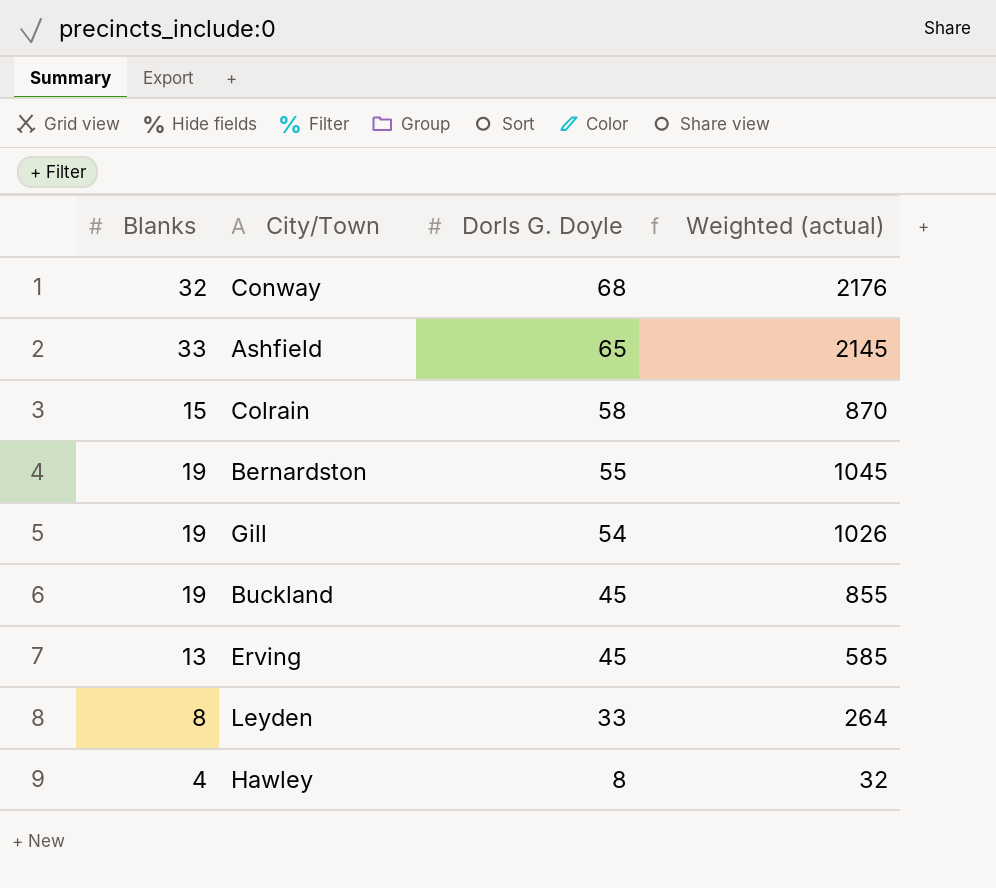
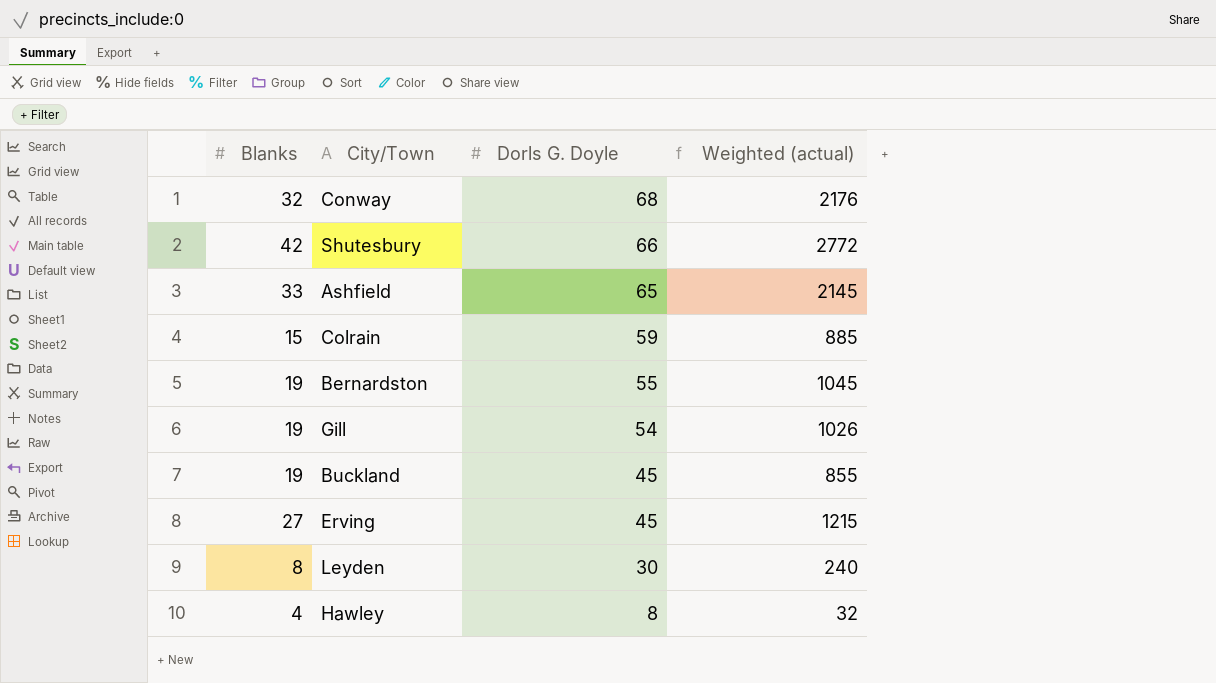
row Shutesbury: none -> 42 | 66 | 2772
Colrain | Dorls G. Doyle: 58 -> 59
Colrain | Weighted (actual): 870 -> 885
Erving | Blanks: 13 -> 27
Erving | Weighted (actual): 585 -> 1215
Leyden | Dorls G. Doyle: 33 -> 30
Leyden | Weighted (actual): 264 -> 240

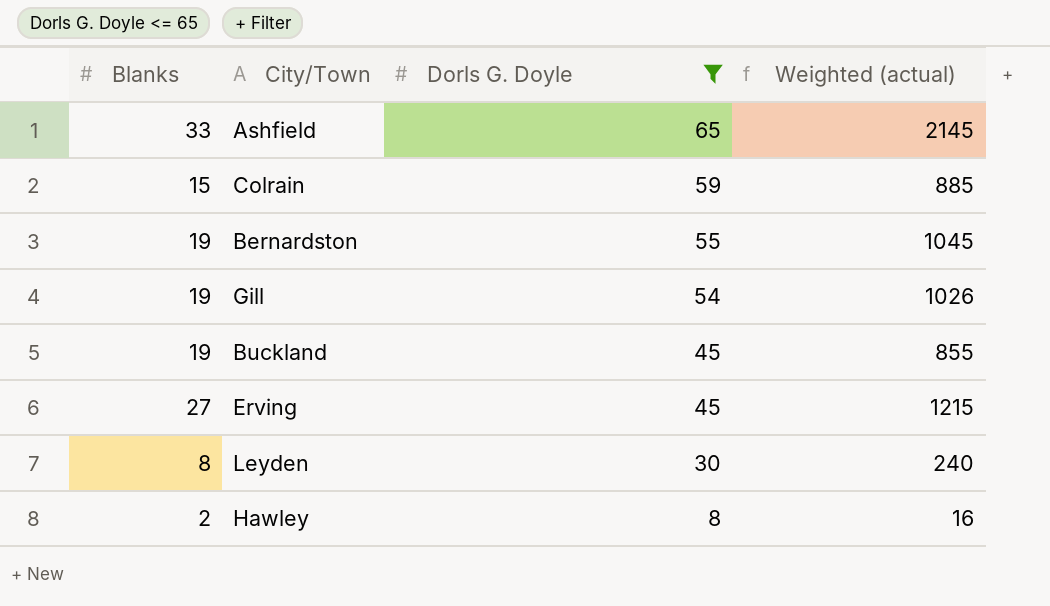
filter: none -> Dorls G. Doyle <= 65
Hawley | Blanks: 4 -> 2
Hawley | Weighted (actual): 32 -> 16

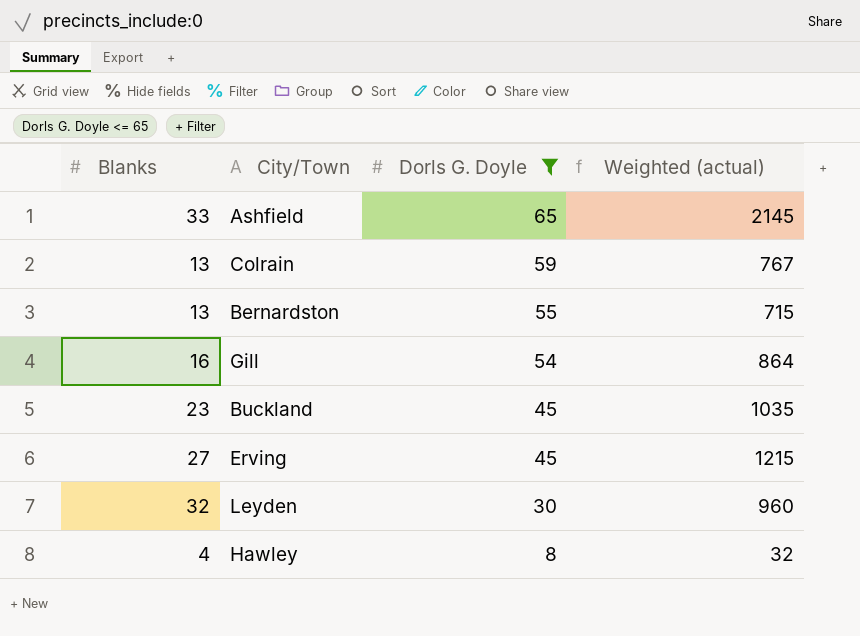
Colrain | Blanks: 15 -> 13
Colrain | Weighted (actual): 885 -> 767
Bernardston | Blanks: 19 -> 13
Bernardston | Weighted (actual): 1045 -> 715
Gill | Blanks: 19 -> 16
Gill | Weighted (actual): 1026 -> 864
Buckland | Blanks: 19 -> 23
Buckland | Weighted (actual): 855 -> 1035
Leyden | Blanks: 8 -> 32
Leyden | Weighted (actual): 240 -> 960
Hawley | Blanks: 2 -> 4
Hawley | Weighted (actual): 16 -> 32

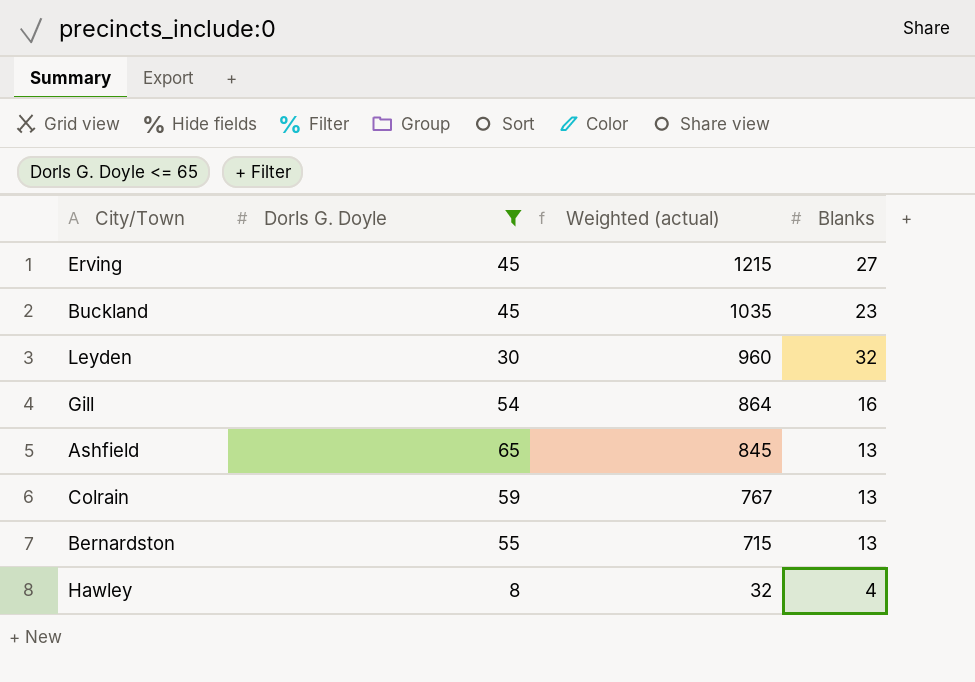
row order: Dorls G. Doyle descending -> Weighted (actual) descending
column Blanks | position: 1 -> 4
Ashfield | Weighted (actual): 2145 -> 845
Ashfield | Blanks: 33 -> 13

